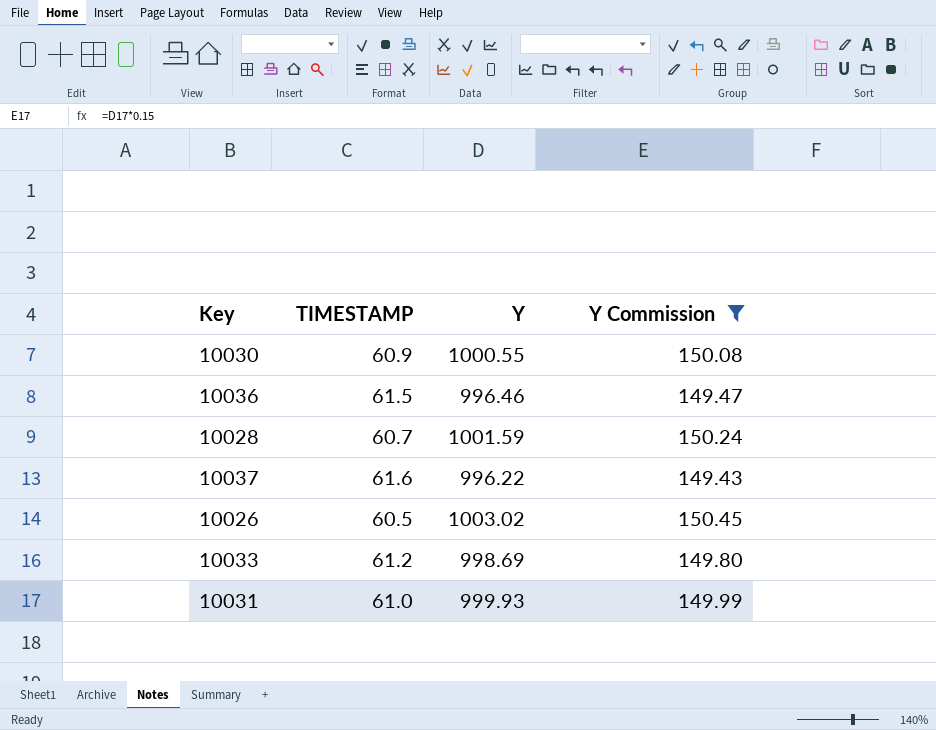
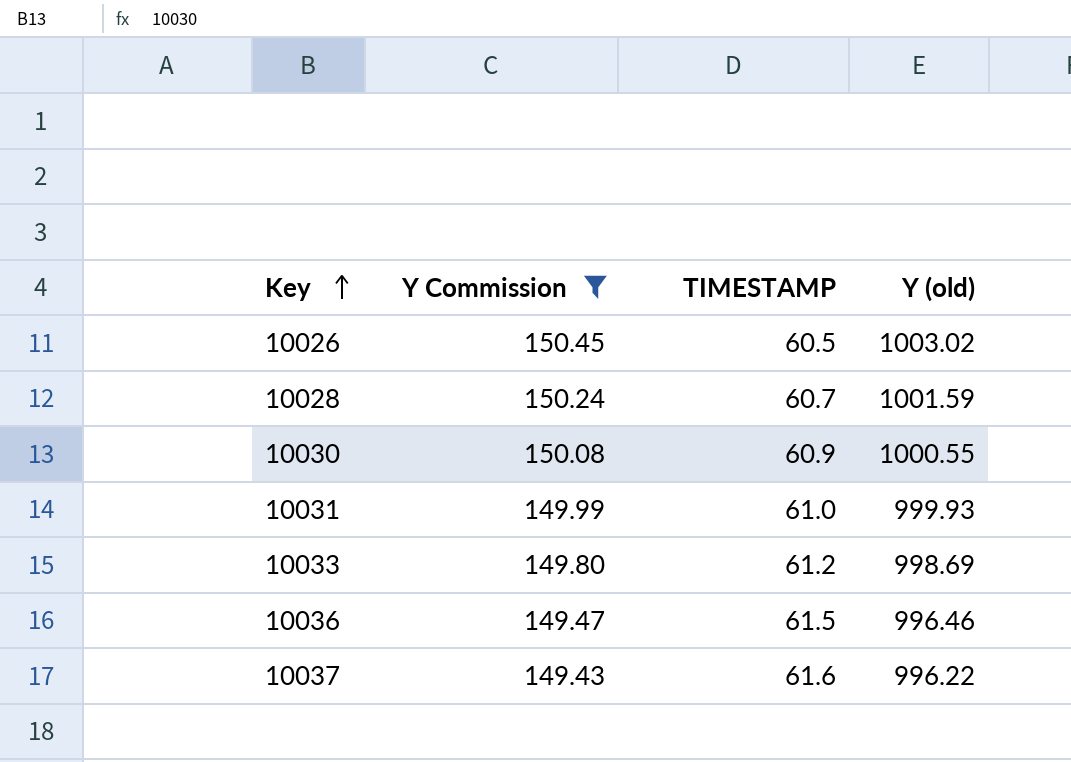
row order: none -> Key ascending
column Y Commission | position: 4 -> 2
column name: Y -> Y (old)

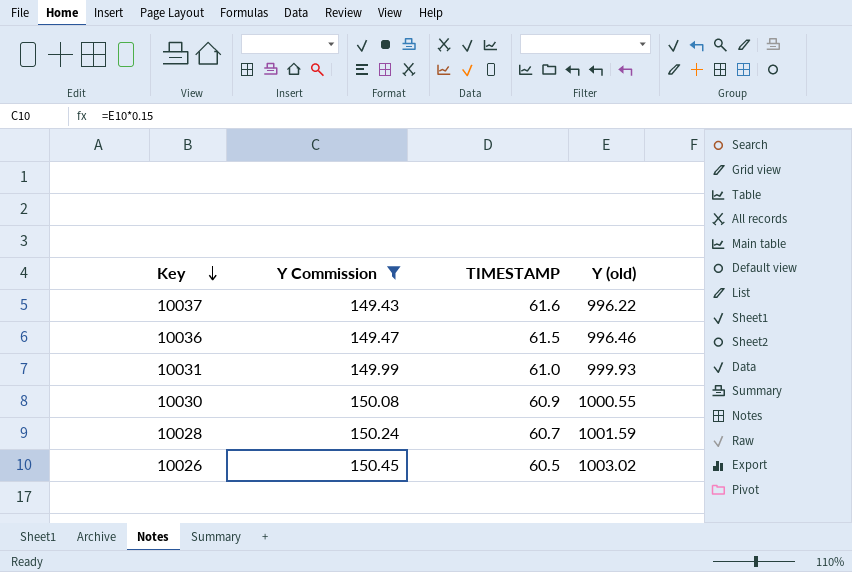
row order: Key ascending -> Key descending
row 10033: 149.80 | 61.2 | 998.69 -> none

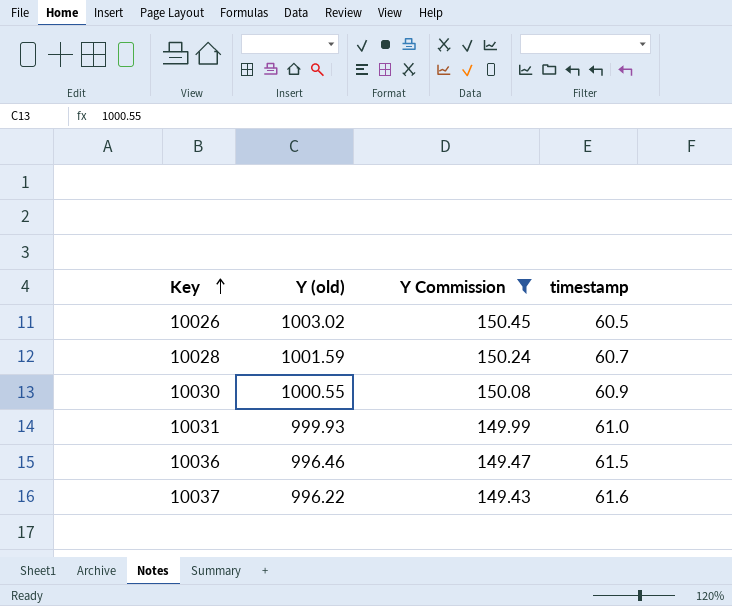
row order: Key descending -> Key ascending
column Y (old) | position: 4 -> 2
column name: TIMESTAMP -> timestamp

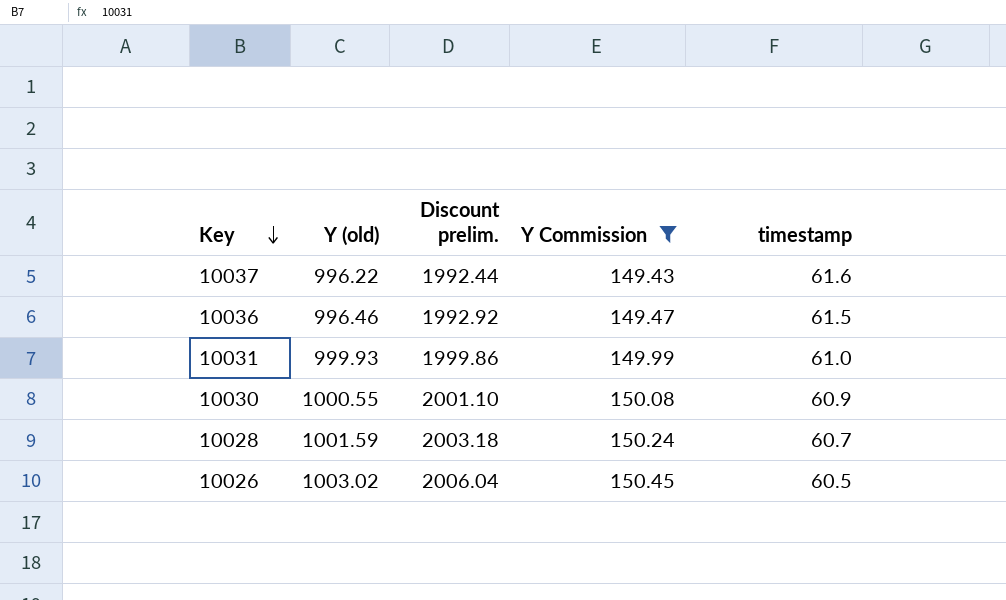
row order: Key ascending -> Key descending
column Discount prelim. | formula: none -> [Y (old)] * 2

